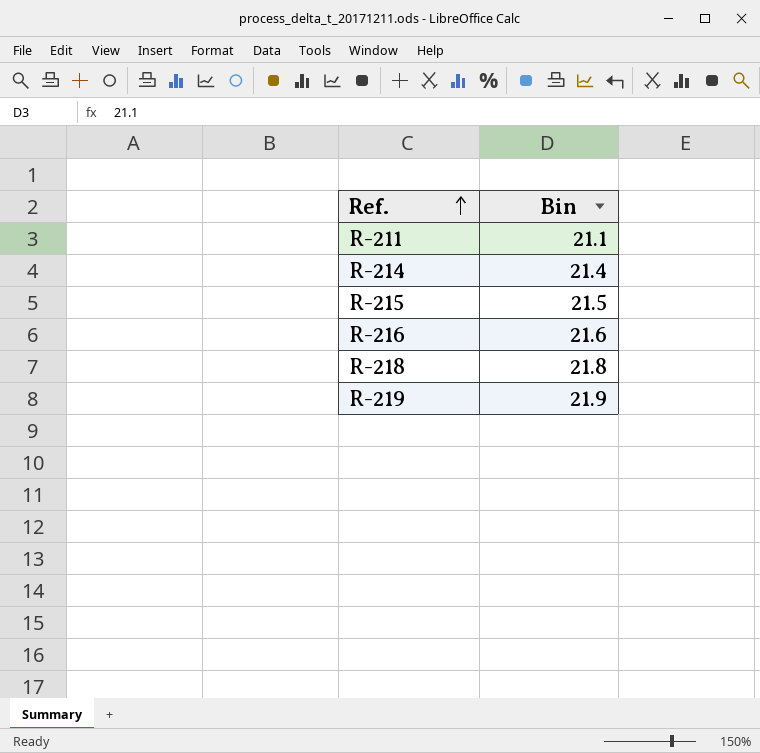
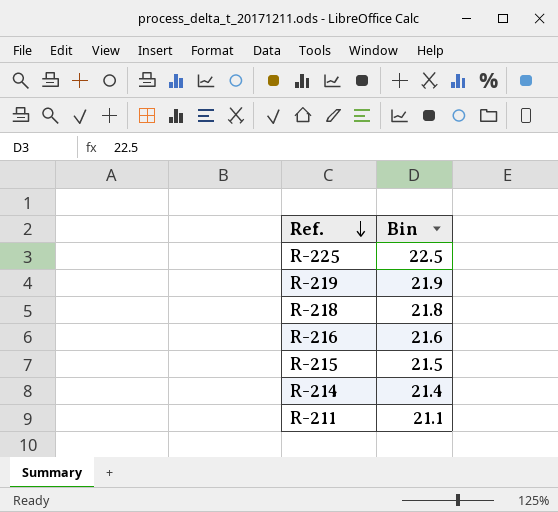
row order: Ref. ascending -> Ref. descending
row R-225: none -> 22.5

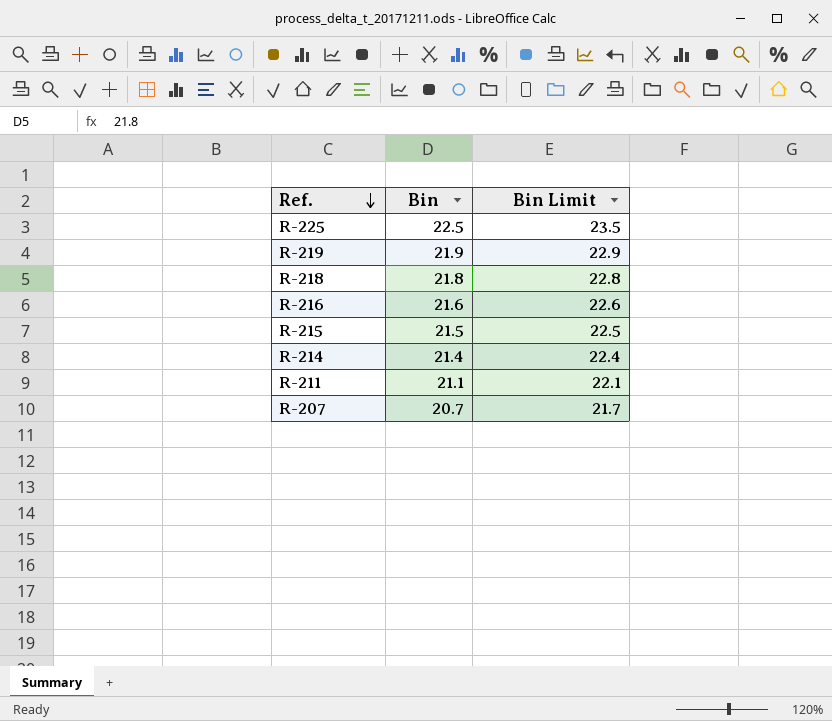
column Bin Limit | formula: none -> [Bin] + 1
row R-207: none -> 20.7 | 21.7

